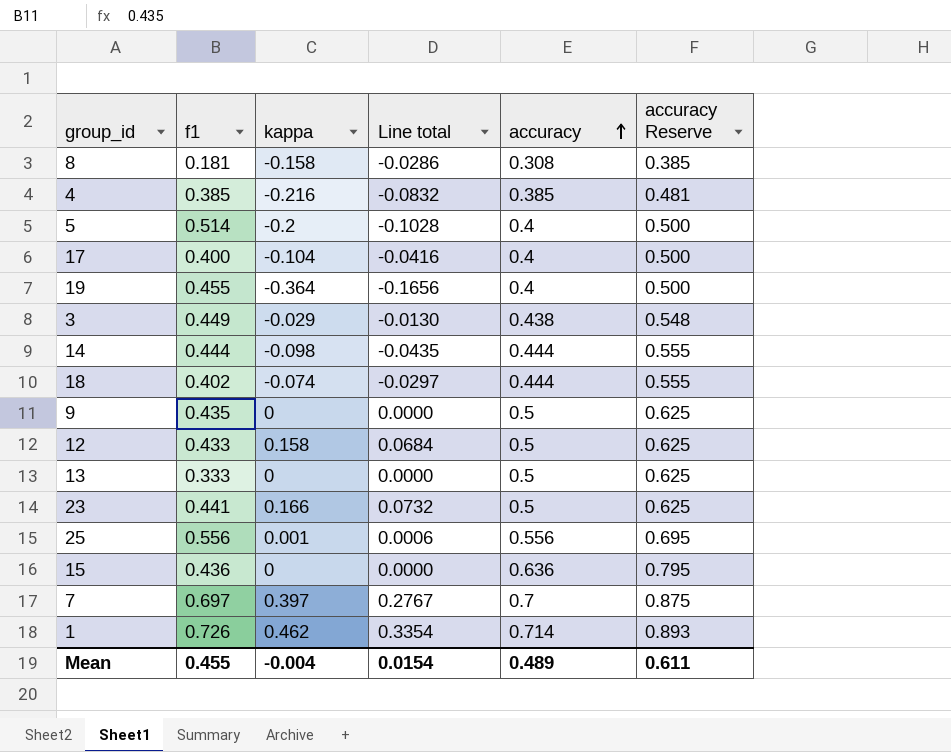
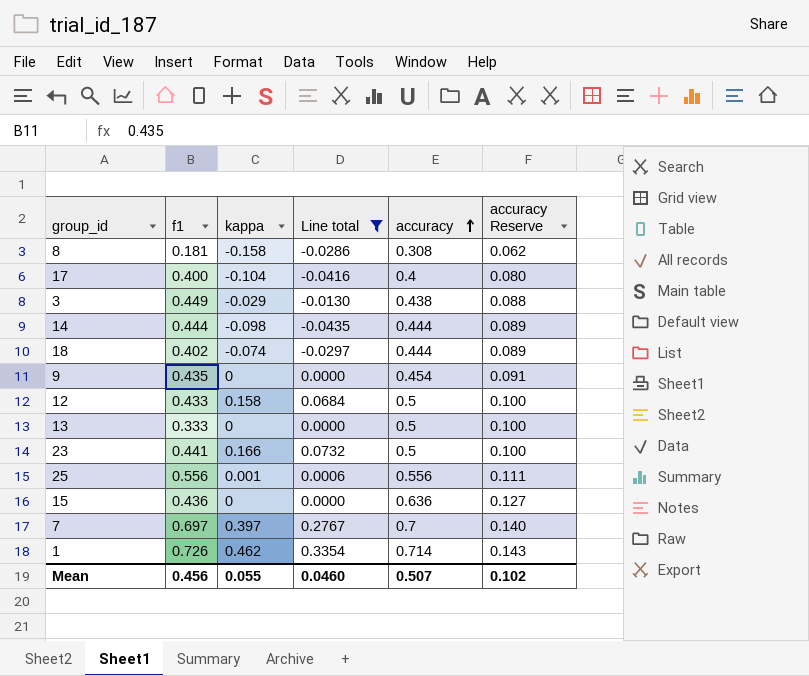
filter: none -> Line total >= -0.0435
column accuracy Reserve | formula: [accuracy] * 1.25 -> [accuracy] * 0.2
9 | accuracy: 0.5 -> 0.454
Mean | f1: 0.455 -> 0.456
Mean | kappa: -0.004 -> 0.055
Mean | Line total: 0.0154 -> 0.0460
Mean | accuracy: 0.489 -> 0.507
Mean | accuracy Reserve: 0.611 -> 0.102

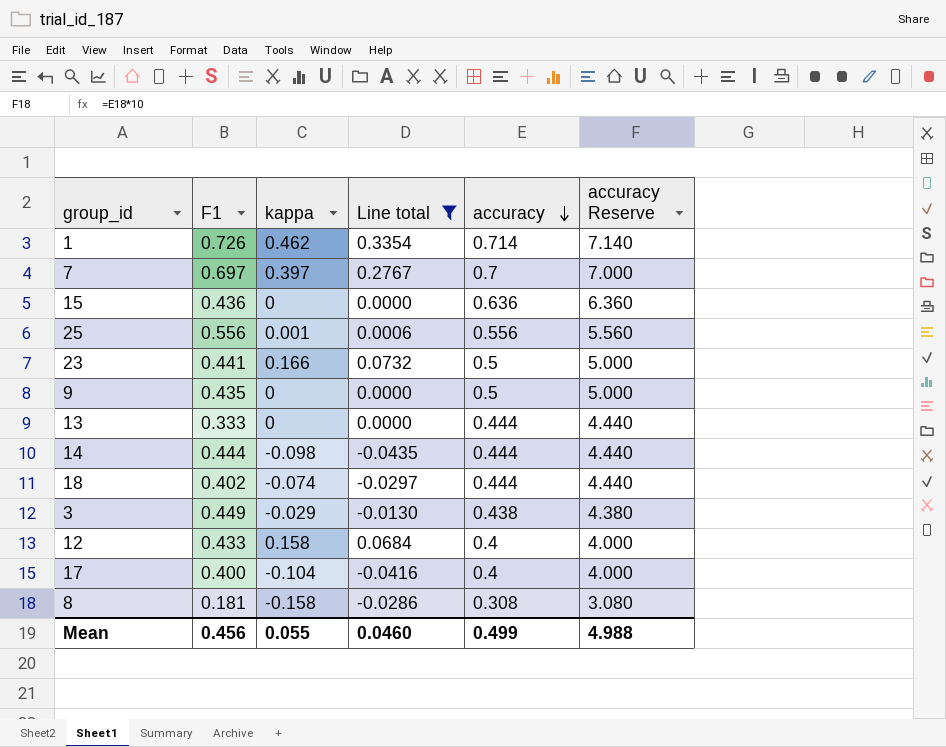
row order: accuracy ascending -> accuracy descending
column name: f1 -> F1
column accuracy Reserve | formula: [accuracy] * 0.2 -> [accuracy] * 10
9 | accuracy: 0.454 -> 0.5
13 | accuracy: 0.5 -> 0.444
12 | accuracy: 0.5 -> 0.4
Mean | accuracy: 0.507 -> 0.499
Mean | accuracy Reserve: 0.102 -> 4.988

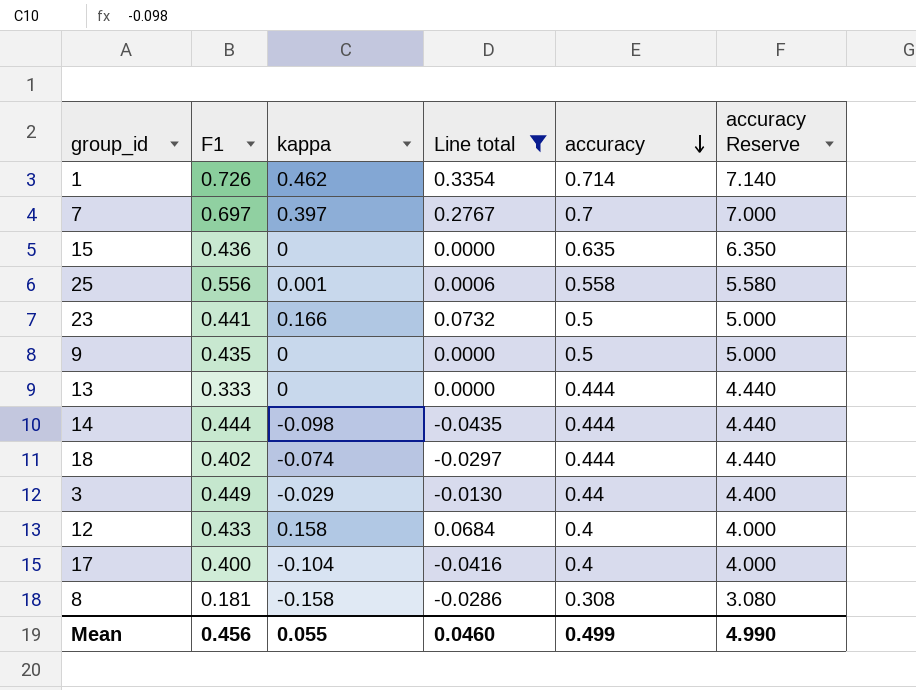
15 | accuracy: 0.636 -> 0.635
15 | accuracy Reserve: 6.360 -> 6.350
25 | accuracy: 0.556 -> 0.558
25 | accuracy Reserve: 5.560 -> 5.580
3 | accuracy: 0.438 -> 0.44
3 | accuracy Reserve: 4.380 -> 4.400
Mean | accuracy Reserve: 4.988 -> 4.990

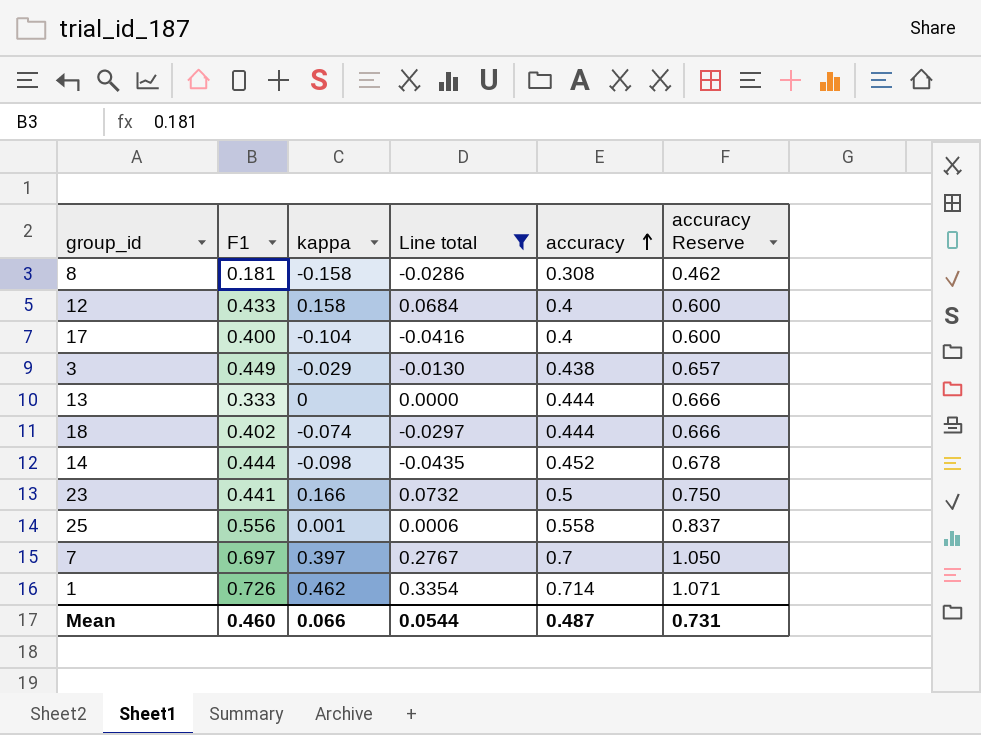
row order: accuracy descending -> accuracy ascending
column accuracy Reserve | formula: [accuracy] * 10 -> [accuracy] * 1.5
row 15: 0.436 | 0 | 0.0000 | 0.635 | 6.350 -> none
row 9: 0.435 | 0 | 0.0000 | 0.5 | 5.000 -> none
3 | accuracy: 0.44 -> 0.438
14 | accuracy: 0.444 -> 0.452
Mean | F1: 0.456 -> 0.460
Mean | kappa: 0.055 -> 0.066
Mean | Line total: 0.0460 -> 0.0544
Mean | accuracy: 0.499 -> 0.487
Mean | accuracy Reserve: 4.990 -> 0.731

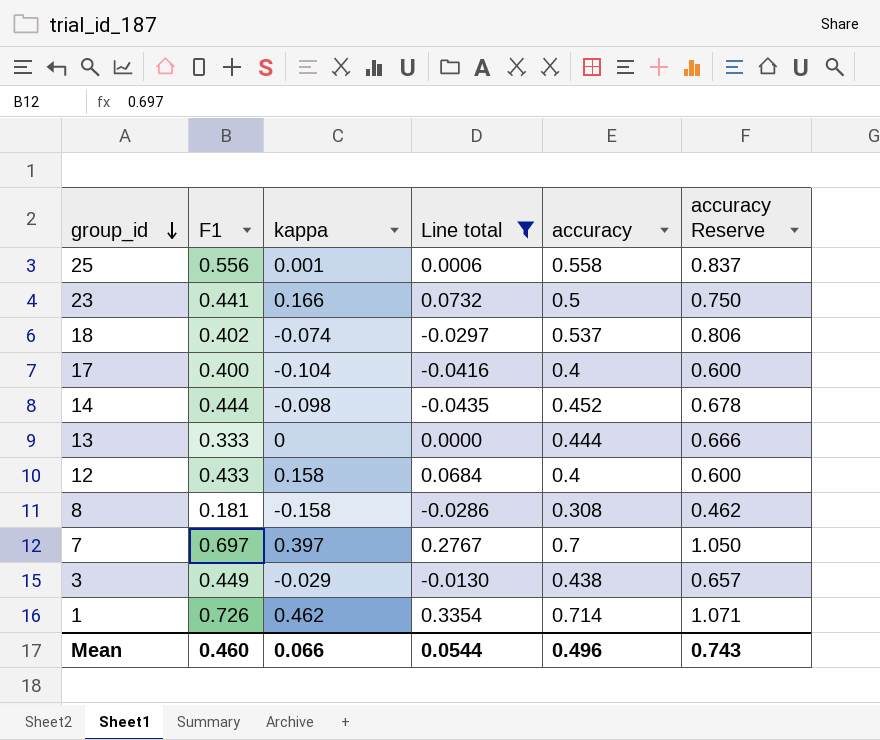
row order: accuracy ascending -> group_id descending
18 | accuracy: 0.444 -> 0.537
18 | accuracy Reserve: 0.666 -> 0.806
Mean | accuracy: 0.487 -> 0.496
Mean | accuracy Reserve: 0.731 -> 0.743

